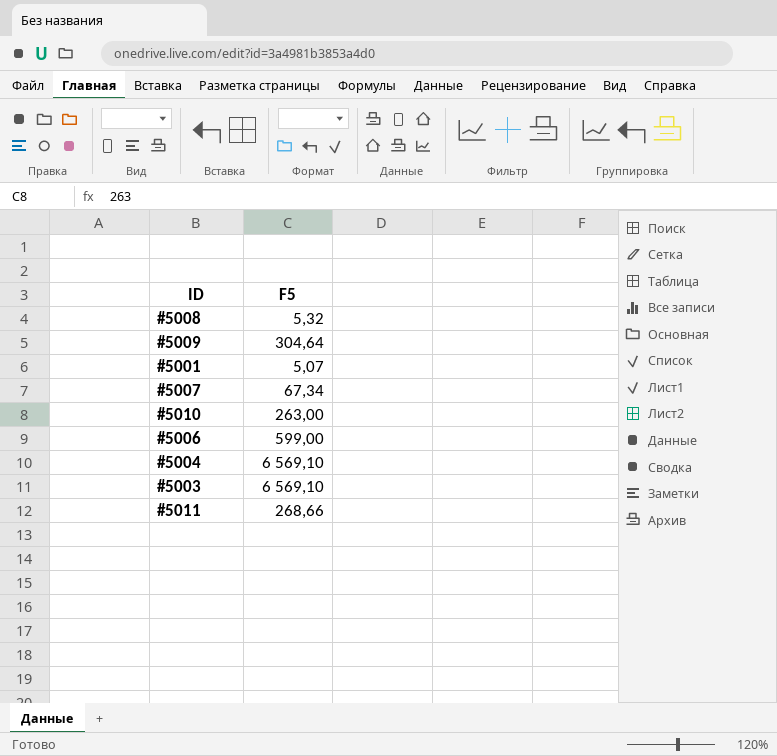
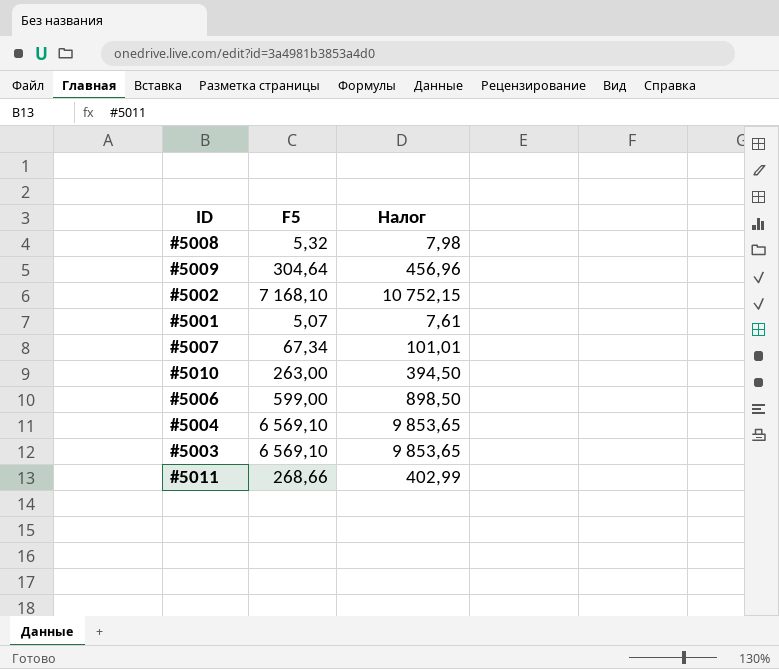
column Налог | formula: none -> [F5] * 1,5
row #5002: none -> 7 168,10 | 10 752,15

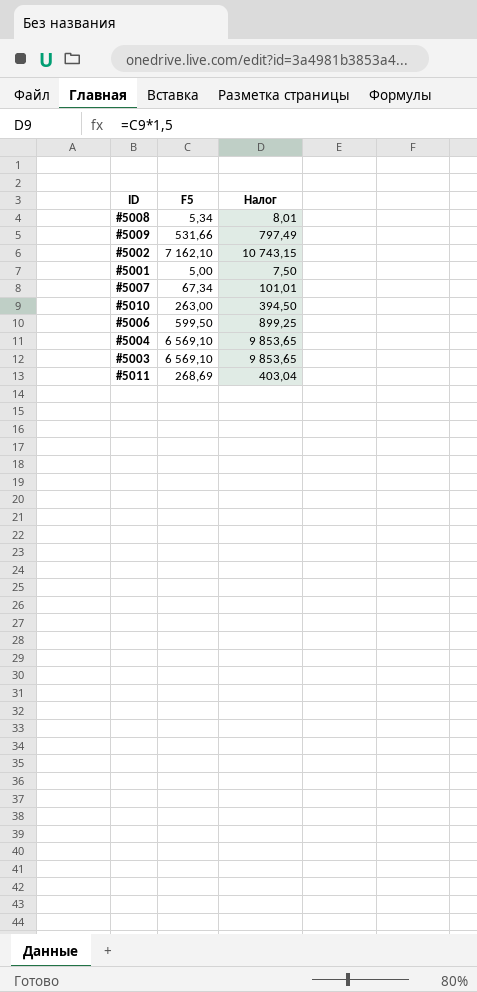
#5008 | F5: 5,32 -> 5,34
#5008 | Налог: 7,98 -> 8,01
#5009 | F5: 304,64 -> 531,66
#5009 | Налог: 456,96 -> 797,49
#5002 | F5: 7 168,10 -> 7 162,10
#5002 | Налог: 10 752,15 -> 10 743,15
#5001 | F5: 5,07 -> 5,00
#5001 | Налог: 7,61 -> 7,50
#5006 | F5: 599,00 -> 599,50
#5006 | Налог: 898,50 -> 899,25
#5011 | F5: 268,66 -> 268,69
#5011 | Налог: 402,99 -> 403,04

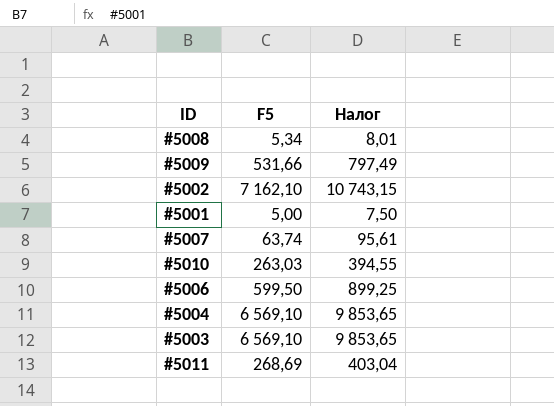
#5007 | F5: 67,34 -> 63,74
#5007 | Налог: 101,01 -> 95,61
#5010 | F5: 263,00 -> 263,03
#5010 | Налог: 394,50 -> 394,55

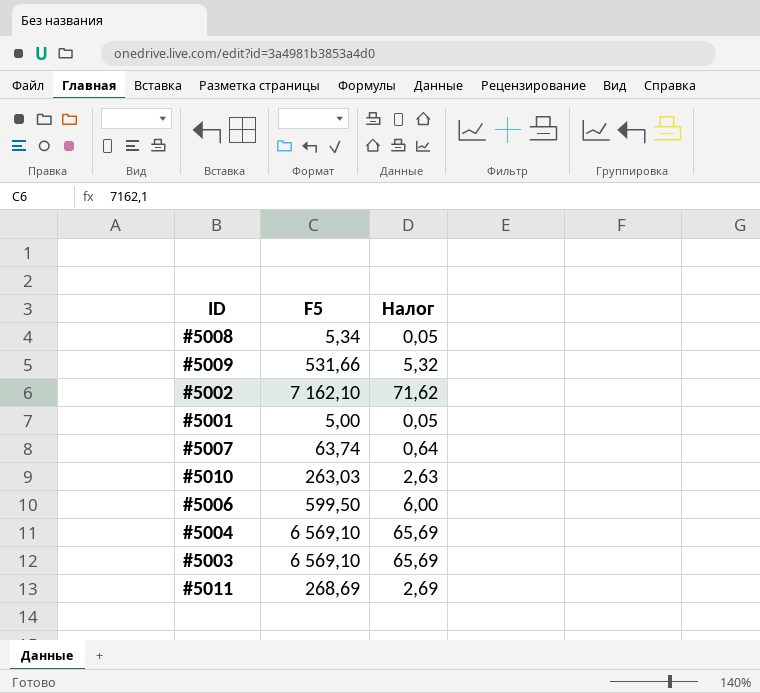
column Налог | formula: [F5] * 1,5 -> [F5] * 0,01

